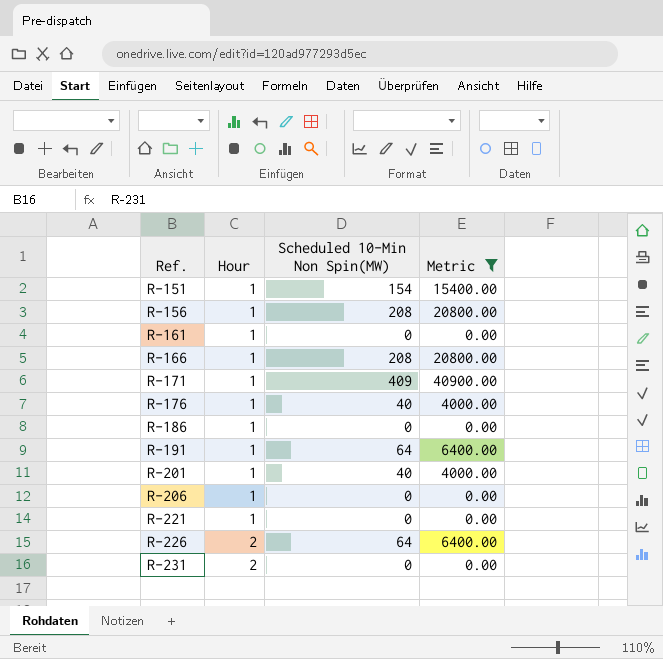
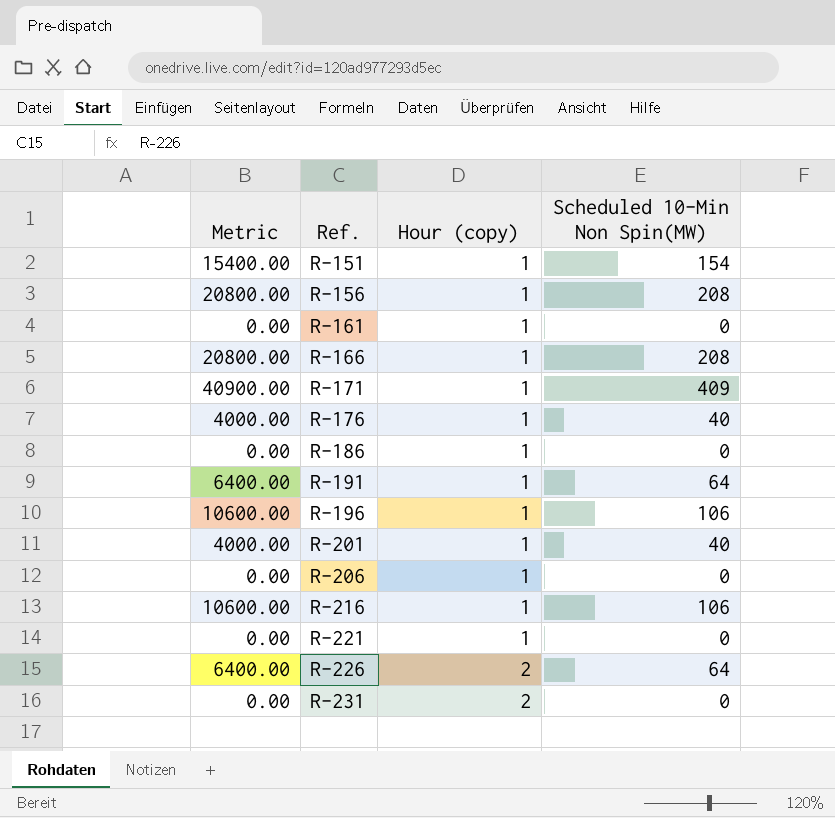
filter: Metric != 10600.00 -> none
column Metric | position: 4 -> 1
column name: Hour -> Hour (copy)

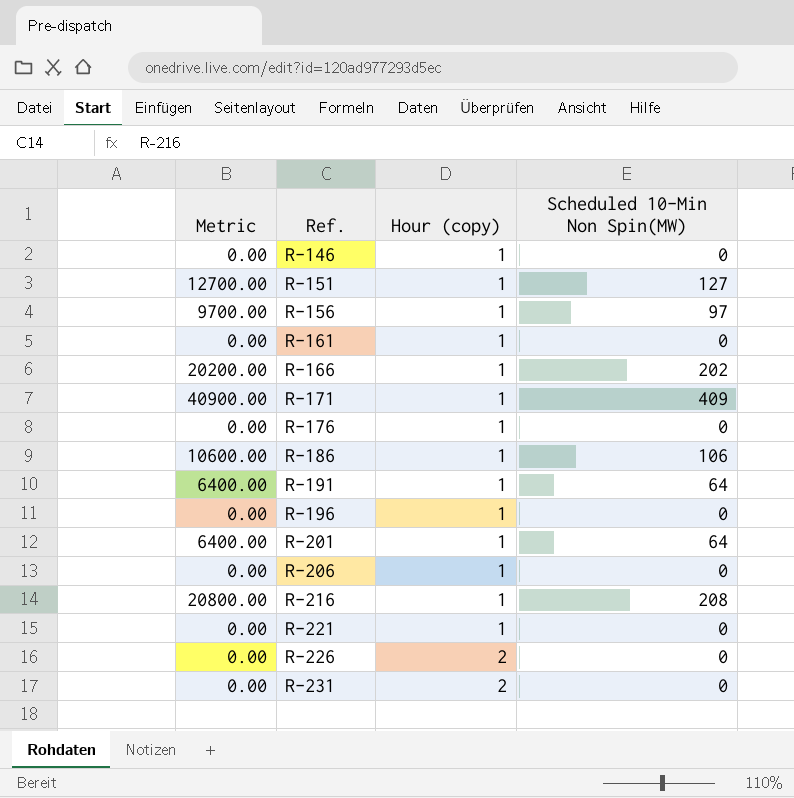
row R-146: none -> 0.00 | 1 | 0
R-151 | Metric: 15400.00 -> 12700.00
R-151 | Scheduled 10-Min Non Spin(MW): 154 -> 127
R-156 | Metric: 20800.00 -> 9700.00
R-156 | Scheduled 10-Min Non Spin(MW): 208 -> 97
R-166 | Metric: 20800.00 -> 20200.00
R-166 | Scheduled 10-Min Non Spin(MW): 208 -> 202
R-176 | Metric: 4000.00 -> 0.00
R-176 | Scheduled 10-Min Non Spin(MW): 40 -> 0
R-186 | Metric: 0.00 -> 10600.00
R-186 | Scheduled 10-Min Non Spin(MW): 0 -> 106
R-196 | Metric: 10600.00 -> 0.00
R-196 | Scheduled 10-Min Non Spin(MW): 106 -> 0
R-201 | Metric: 4000.00 -> 6400.00
R-201 | Scheduled 10-Min Non Spin(MW): 40 -> 64
R-216 | Metric: 10600.00 -> 20800.00
R-216 | Scheduled 10-Min Non Spin(MW): 106 -> 208
R-226 | Metric: 6400.00 -> 0.00
R-226 | Scheduled 10-Min Non Spin(MW): 64 -> 0

